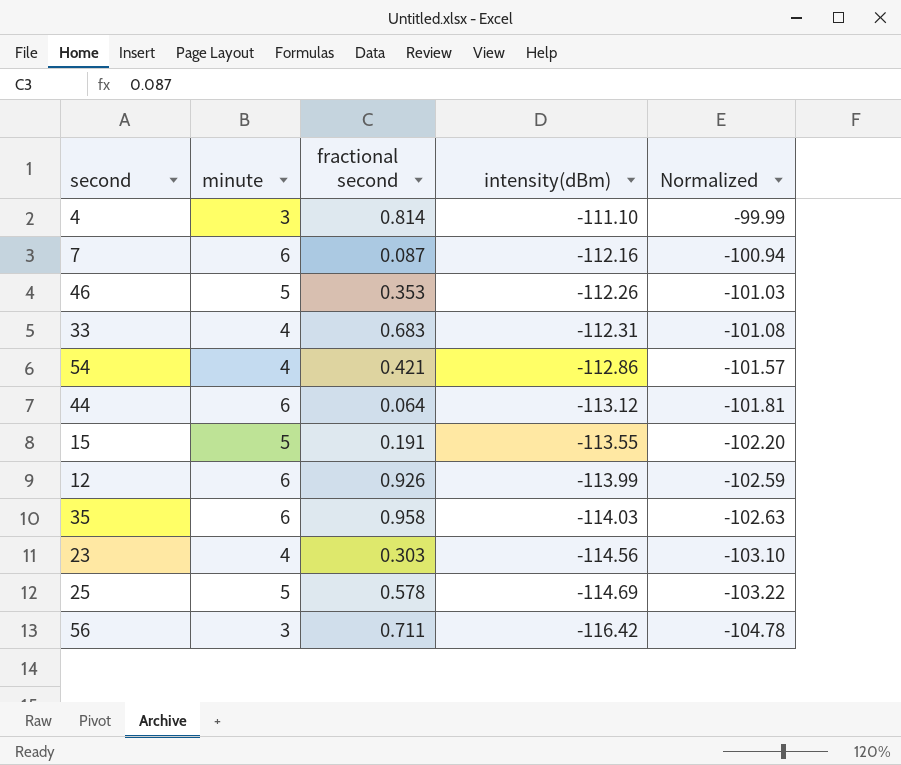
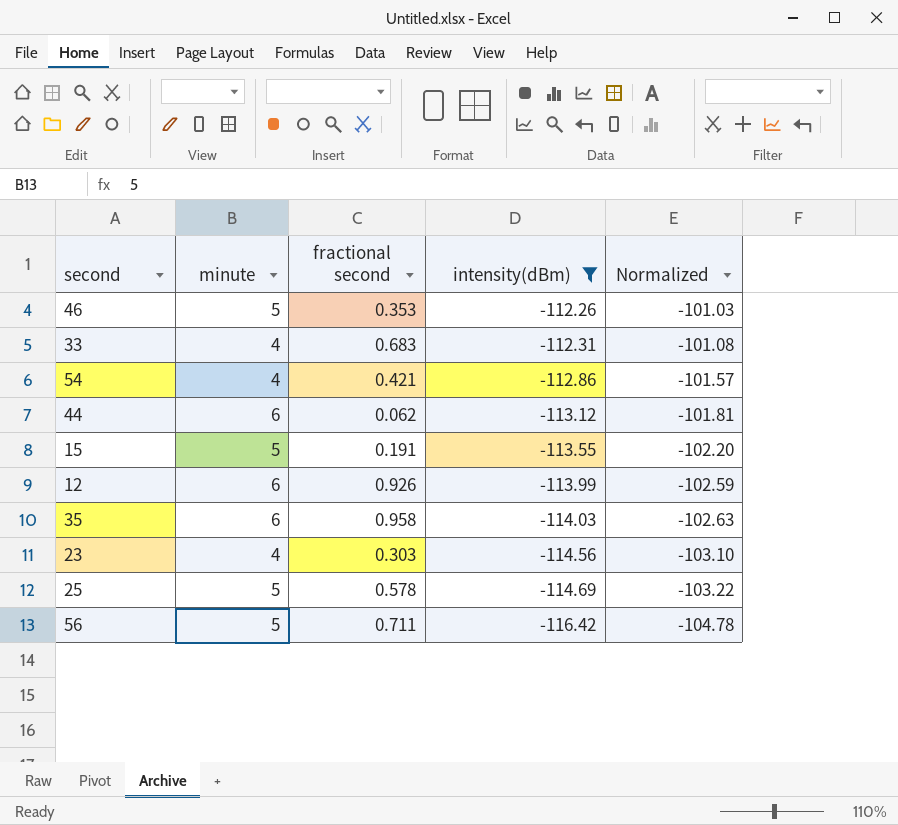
filter: none -> intensity(dBm) <= -112.26
44 | fractional second: 0.064 -> 0.062
56 | minute: 3 -> 5

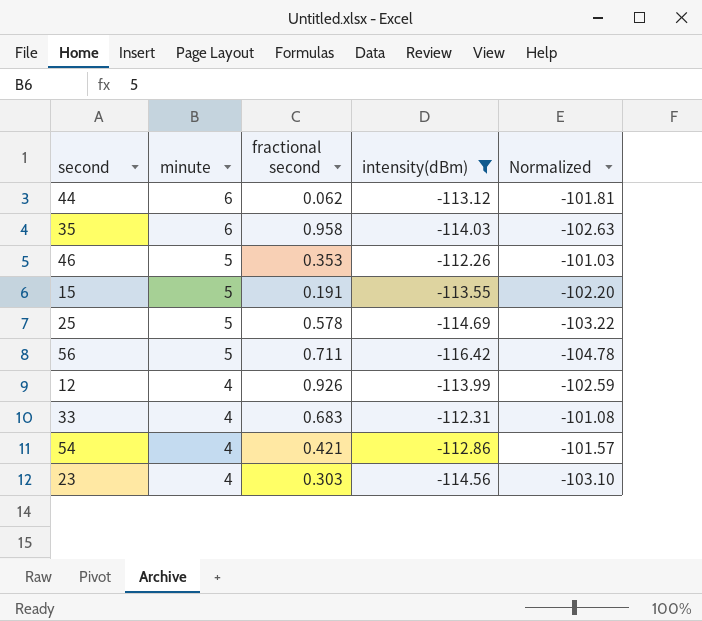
row order: intensity(dBm) descending -> minute descending
12 | minute: 6 -> 4

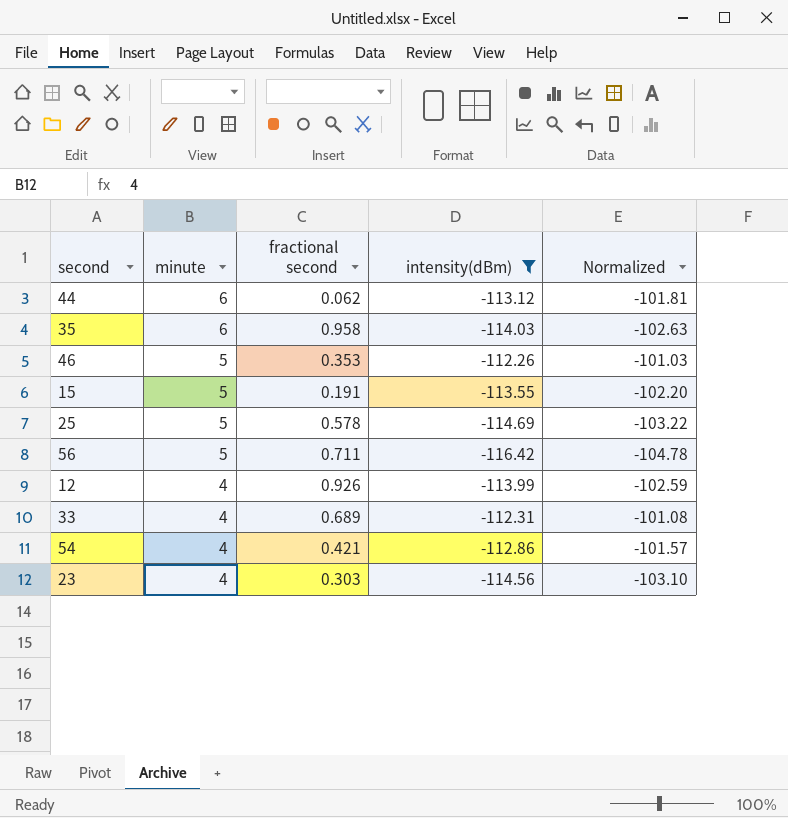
33 | fractional second: 0.683 -> 0.689

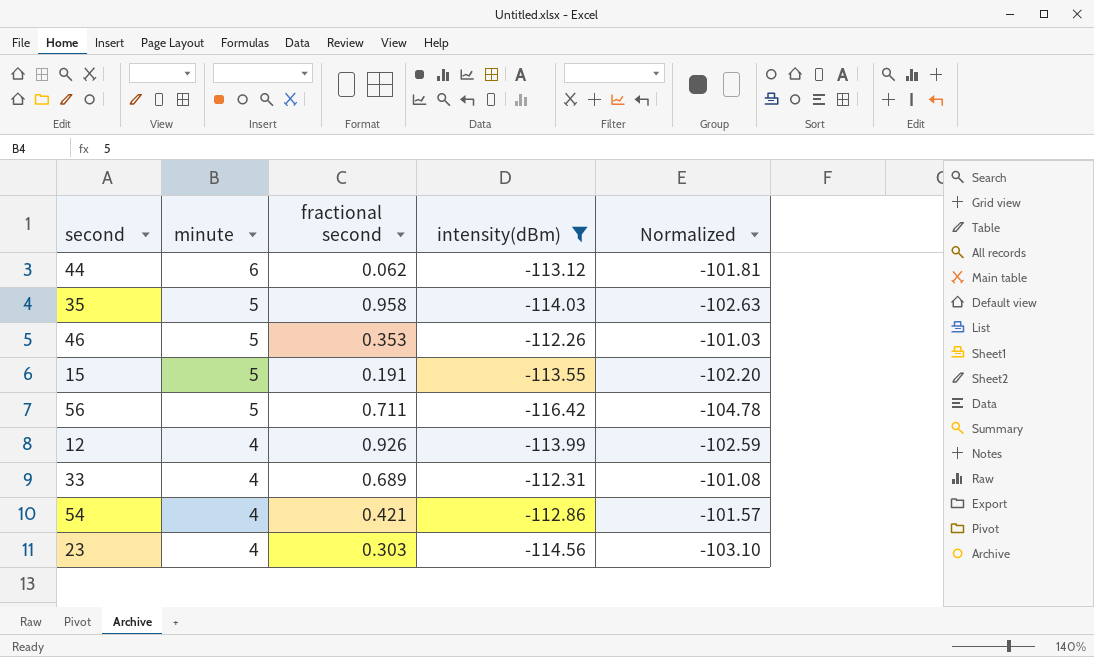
row 25: 5 | 0.578 | -114.69 | -103.22 -> none
35 | minute: 6 -> 5

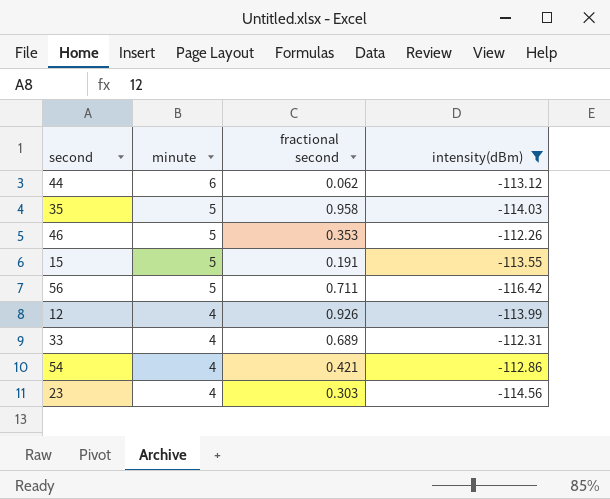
column Normalized | formula: [intensity(dBm)] * 0.9 -> none

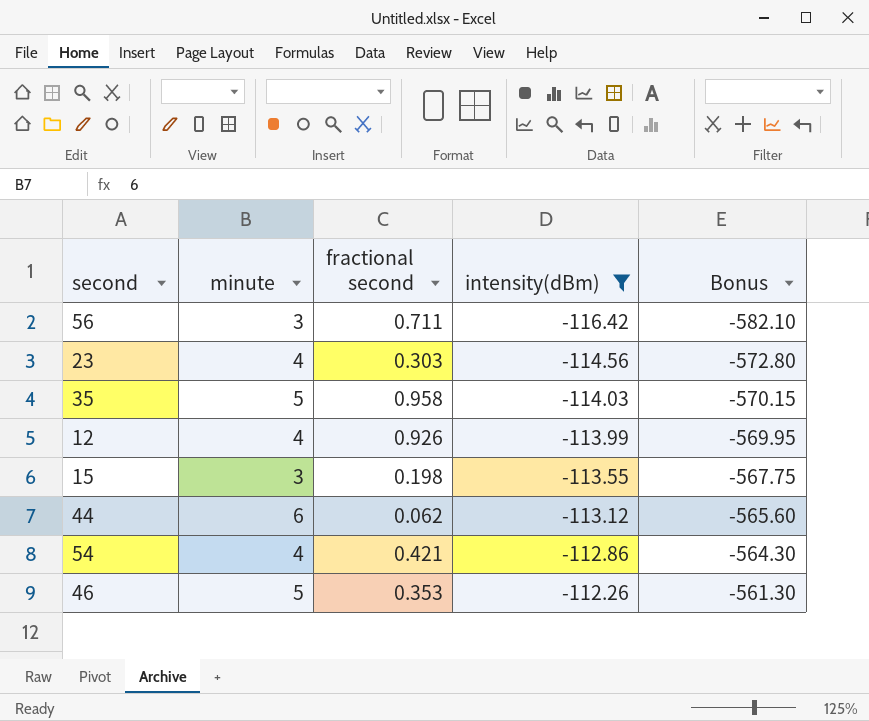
row order: minute descending -> intensity(dBm) ascending
column Bonus | formula: none -> [intensity(dBm)] * 5
row 33: 4 | 0.689 | -112.31 -> none
56 | minute: 5 -> 3
15 | minute: 5 -> 3
15 | fractional second: 0.191 -> 0.198

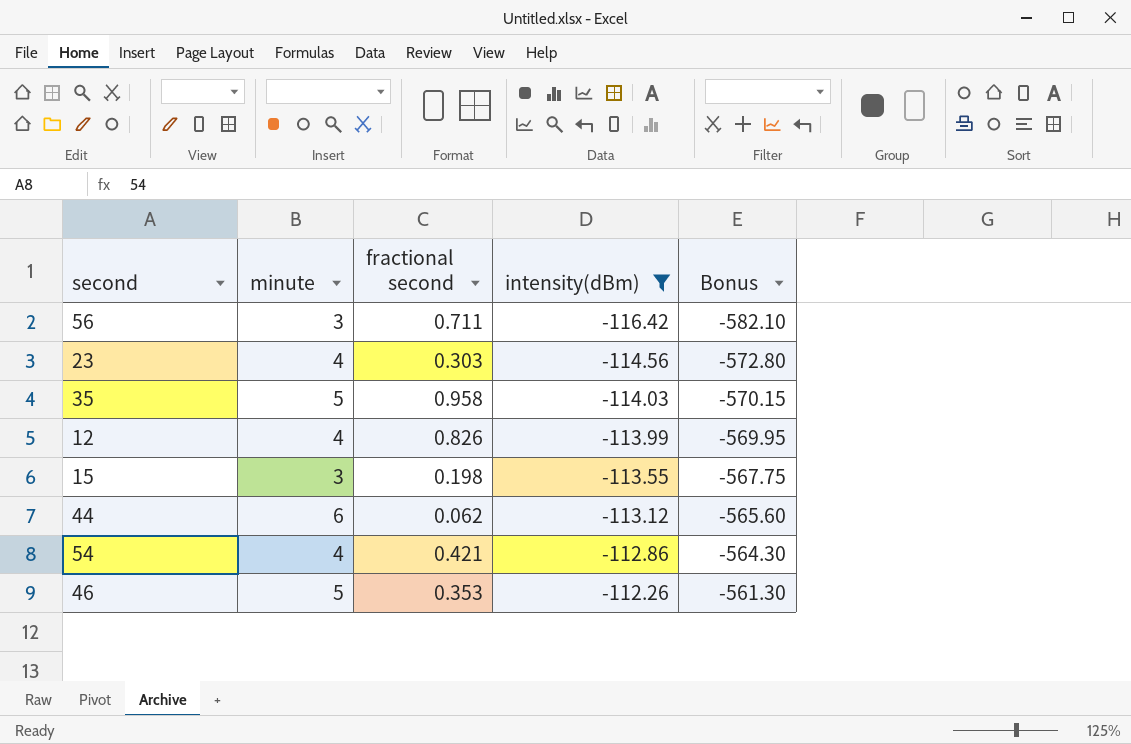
12 | fractional second: 0.926 -> 0.826

